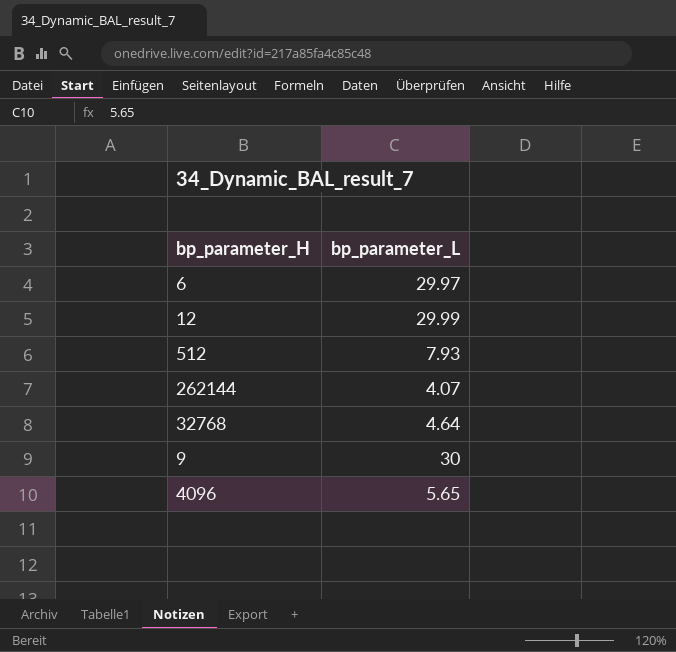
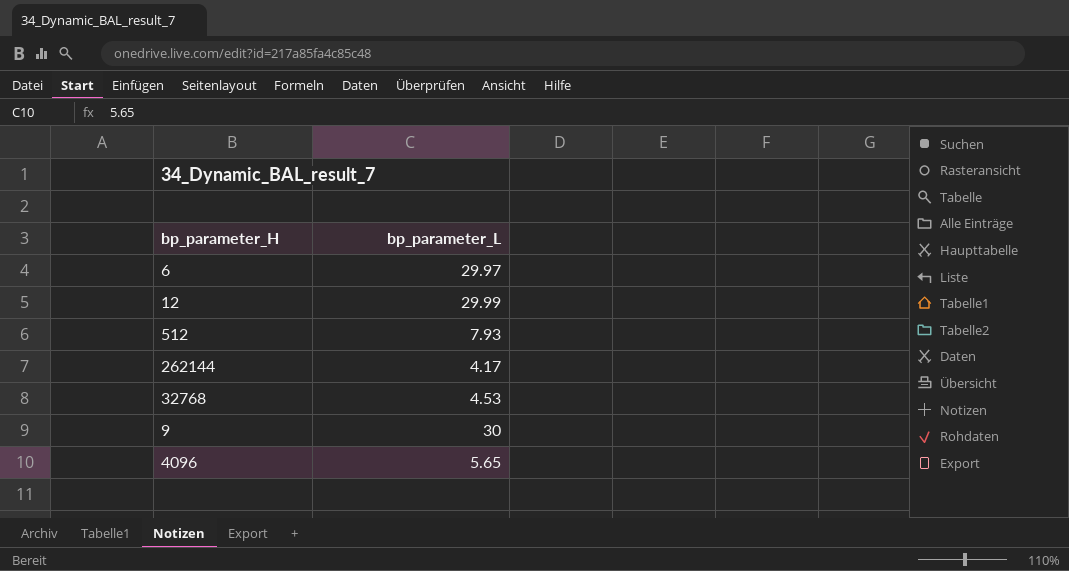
262144 | bp_parameter_L: 4.07 -> 4.17
32768 | bp_parameter_L: 4.64 -> 4.53

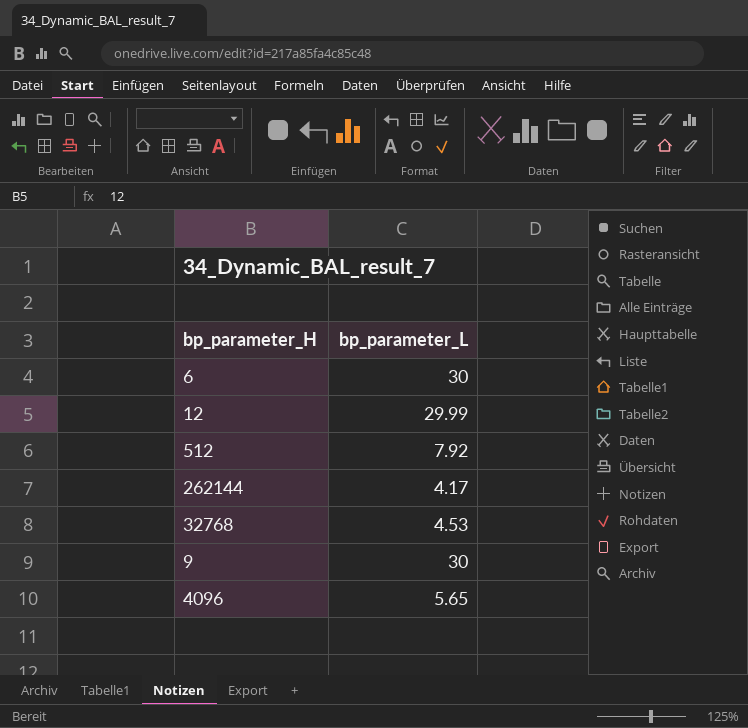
6 | bp_parameter_L: 29.97 -> 30
512 | bp_parameter_L: 7.93 -> 7.92

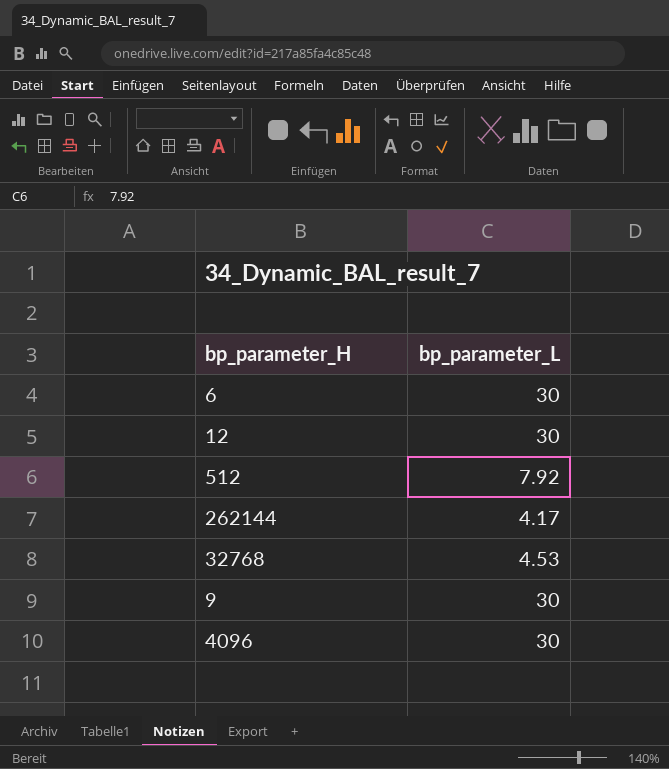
12 | bp_parameter_L: 29.99 -> 30
4096 | bp_parameter_L: 5.65 -> 30

